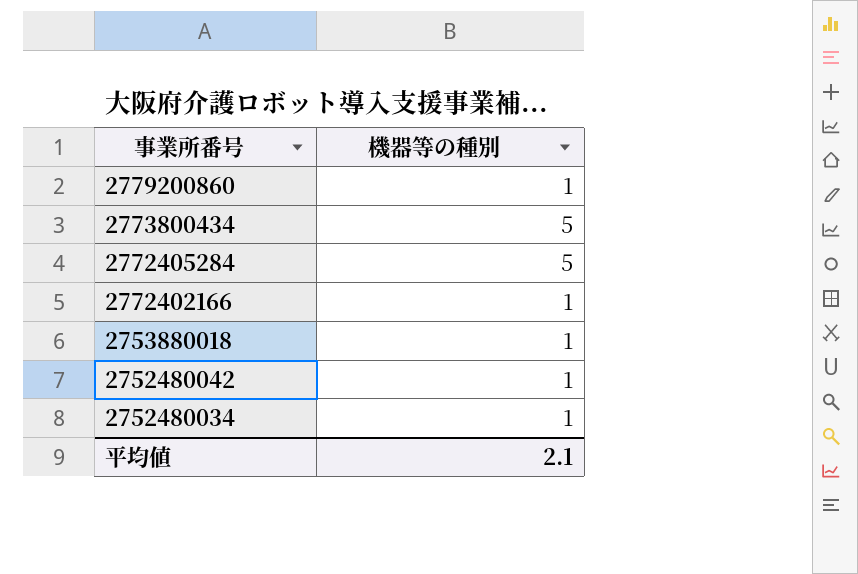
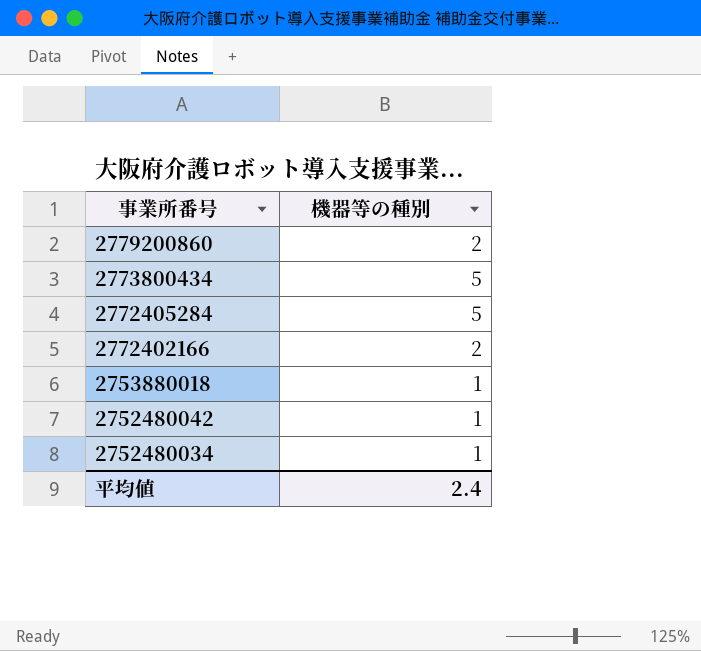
2779200860 | 機器等の種別: 1 -> 2
2772402166 | 機器等の種別: 1 -> 2
平均値 | 機器等の種別: 2.1 -> 2.4

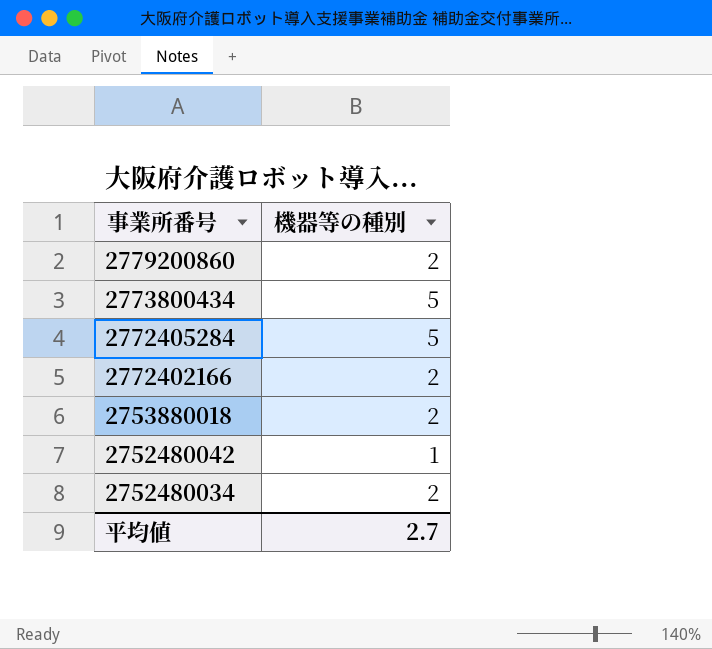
2753880018 | 機器等の種別: 1 -> 2
2752480034 | 機器等の種別: 1 -> 2
平均値 | 機器等の種別: 2.4 -> 2.7

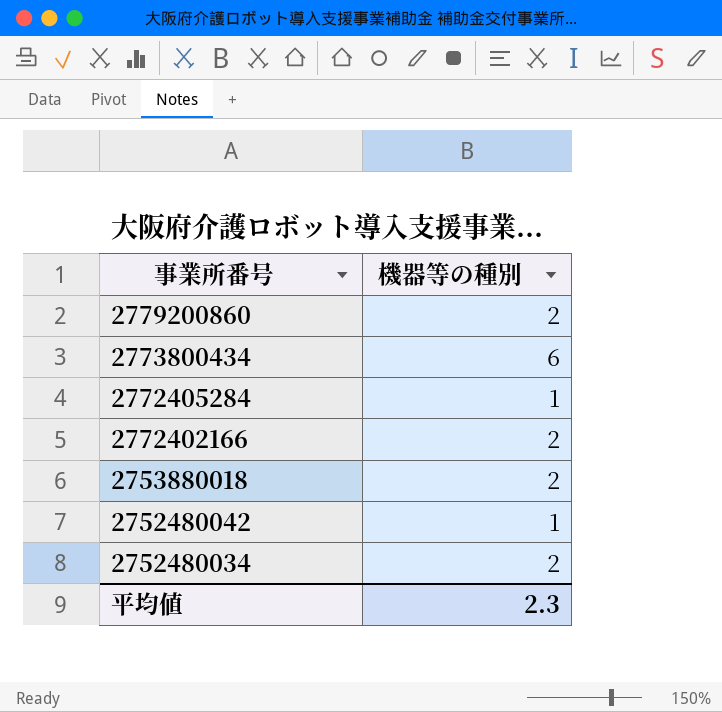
2773800434 | 機器等の種別: 5 -> 6
2772405284 | 機器等の種別: 5 -> 1
平均値 | 機器等の種別: 2.7 -> 2.3

